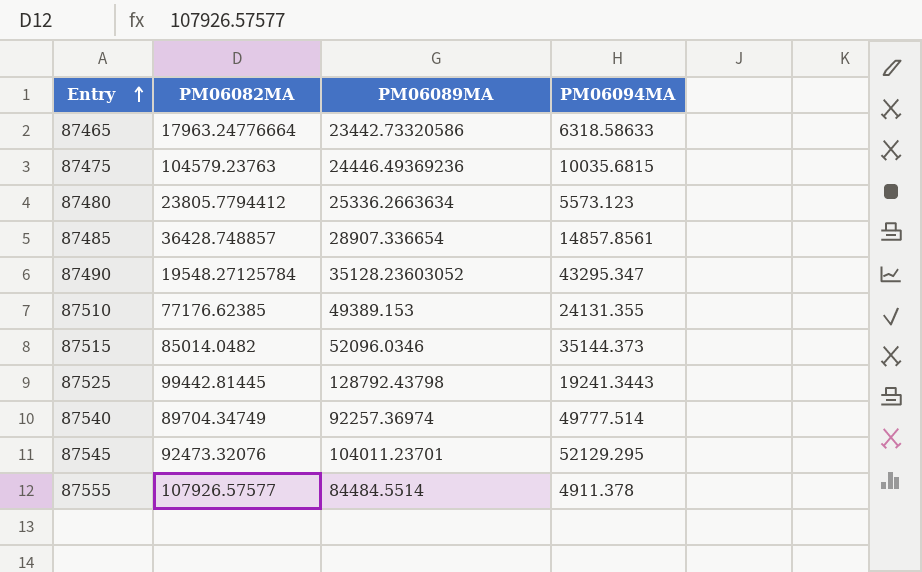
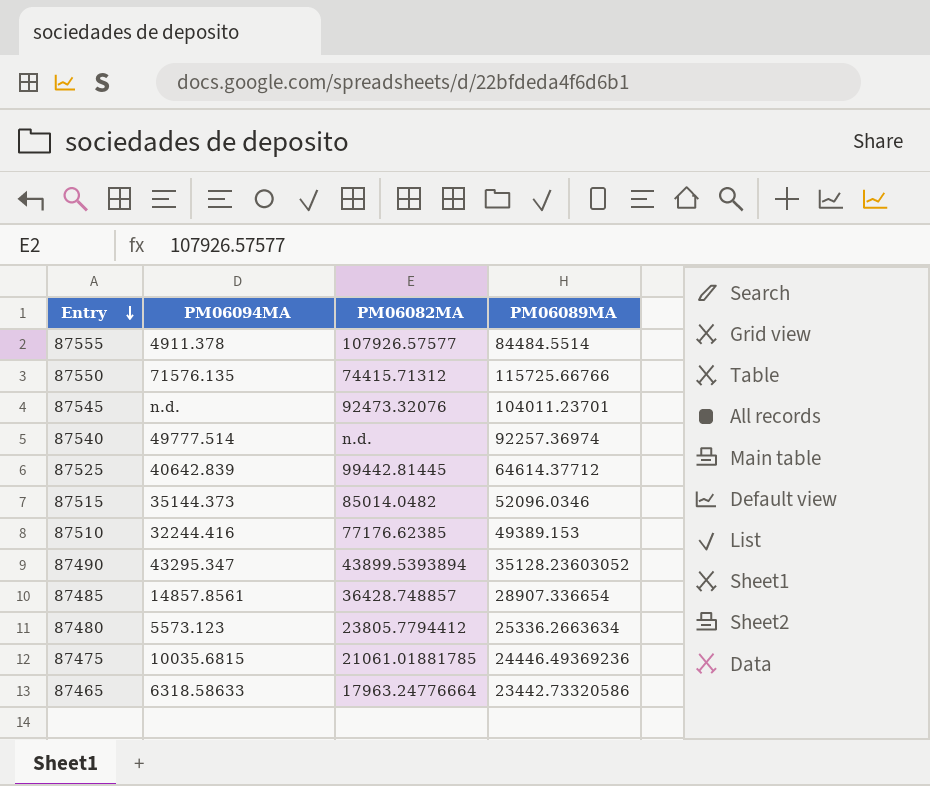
row order: Entry ascending -> Entry descending
column PM06094MA | position: 4 -> 2
row 87550: none -> 71576.135 | 74415.71312 | 115725.66766
87545 | PM06094MA: 52129.295 -> n.d.
87540 | PM06082MA: 89704.34749 -> n.d.
87525 | PM06094MA: 19241.3443 -> 40642.839
87525 | PM06089MA: 128792.43798 -> 64614.37712
87510 | PM06094MA: 24131.355 -> 32244.416
87490 | PM06082MA: 19548.27125784 -> 43899.5393894
87475 | PM06082MA: 104579.23763 -> 21061.01881785

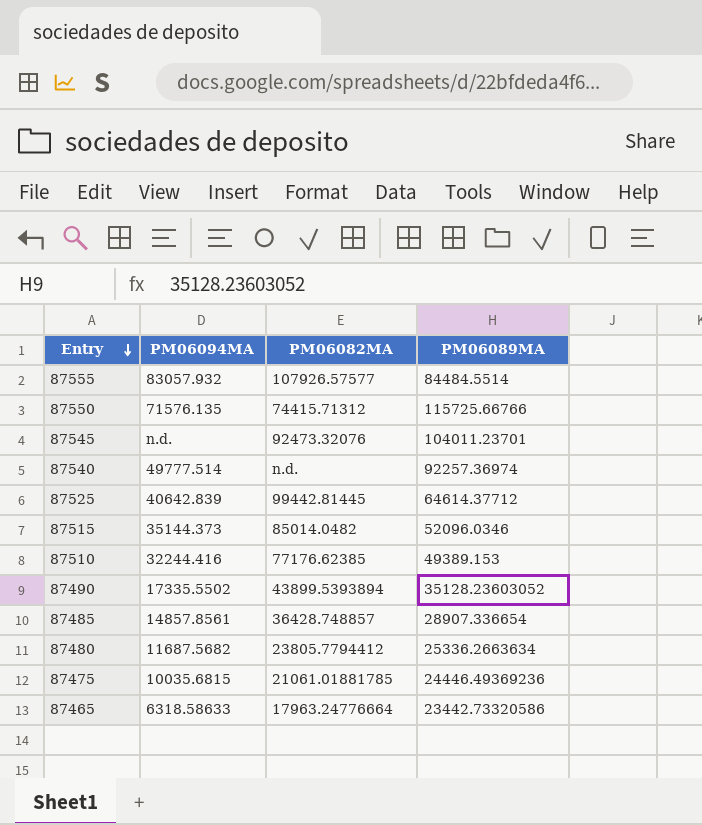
87555 | PM06094MA: 4911.378 -> 83057.932
87490 | PM06094MA: 43295.347 -> 17335.5502
87480 | PM06094MA: 5573.123 -> 11687.5682

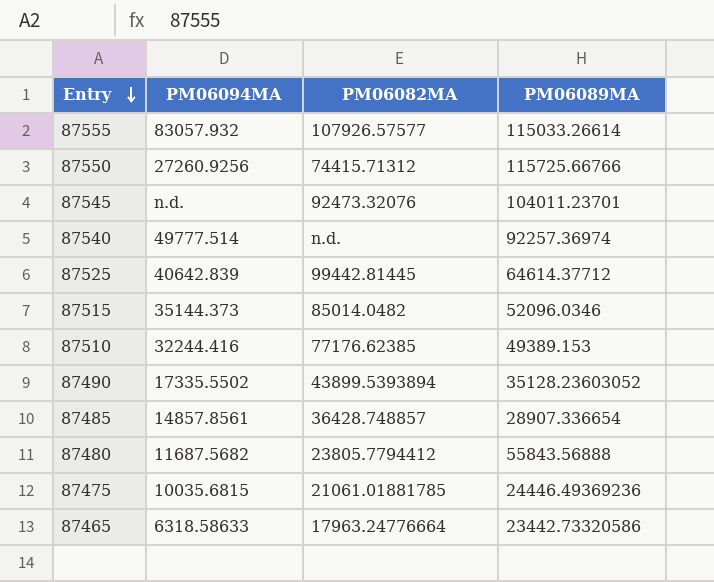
87555 | PM06089MA: 84484.5514 -> 115033.26614
87550 | PM06094MA: 71576.135 -> 27260.9256
87480 | PM06089MA: 25336.2663634 -> 55843.56888

